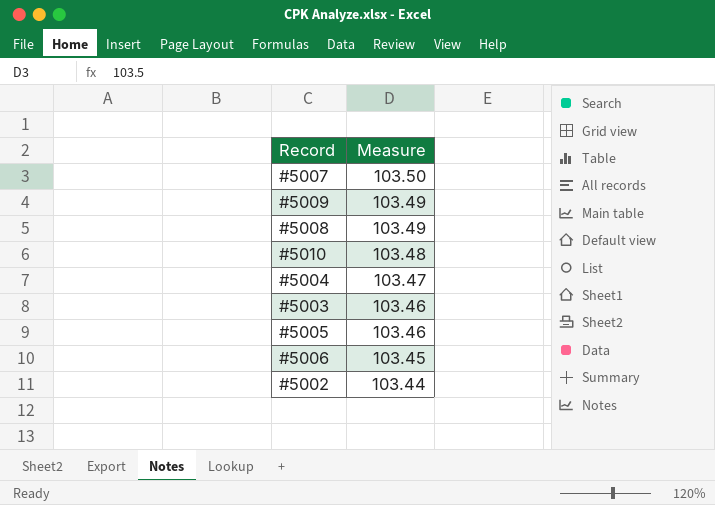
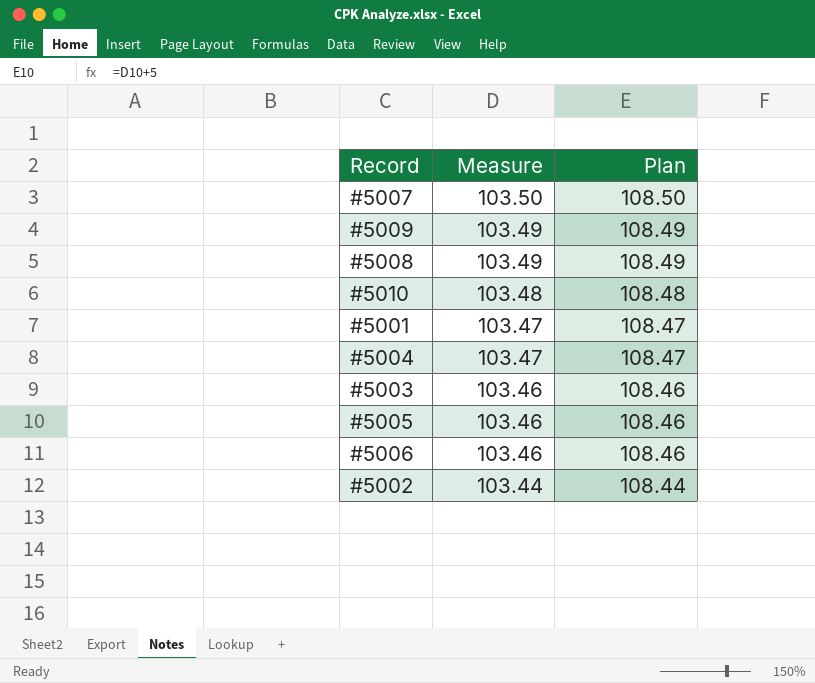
column Plan | formula: none -> [Measure] + 5
row #5001: none -> 103.47 | 108.47
#5006 | Measure: 103.45 -> 103.46

